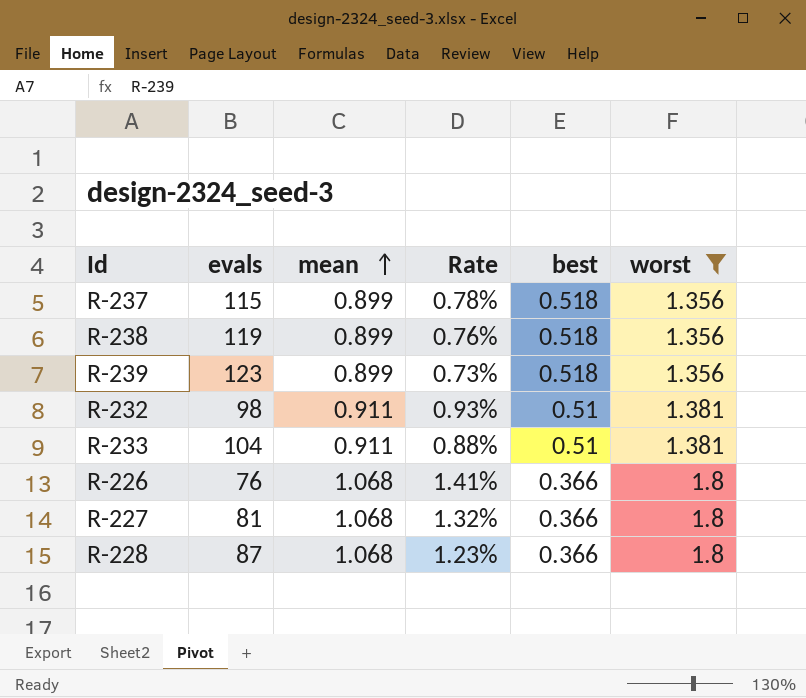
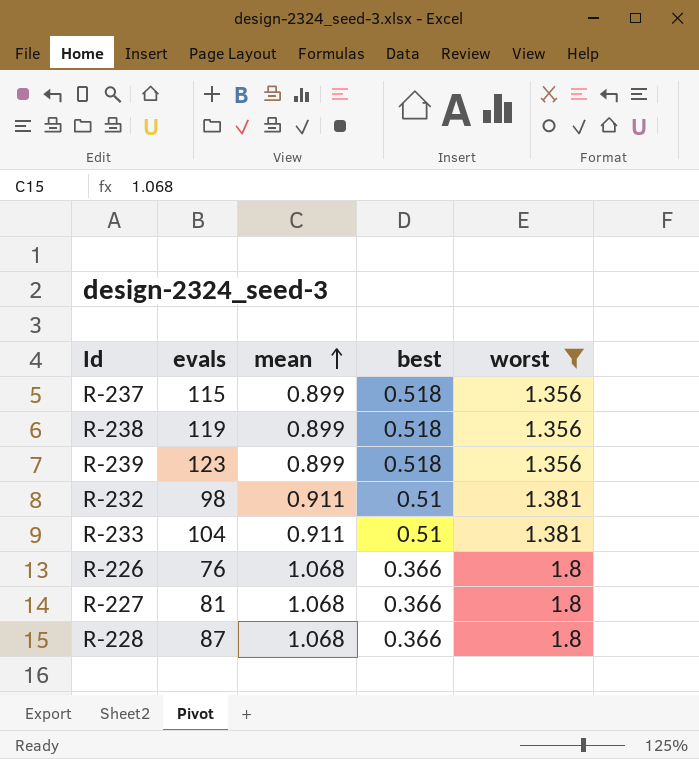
column Rate | formula: [mean] / [evals] -> none

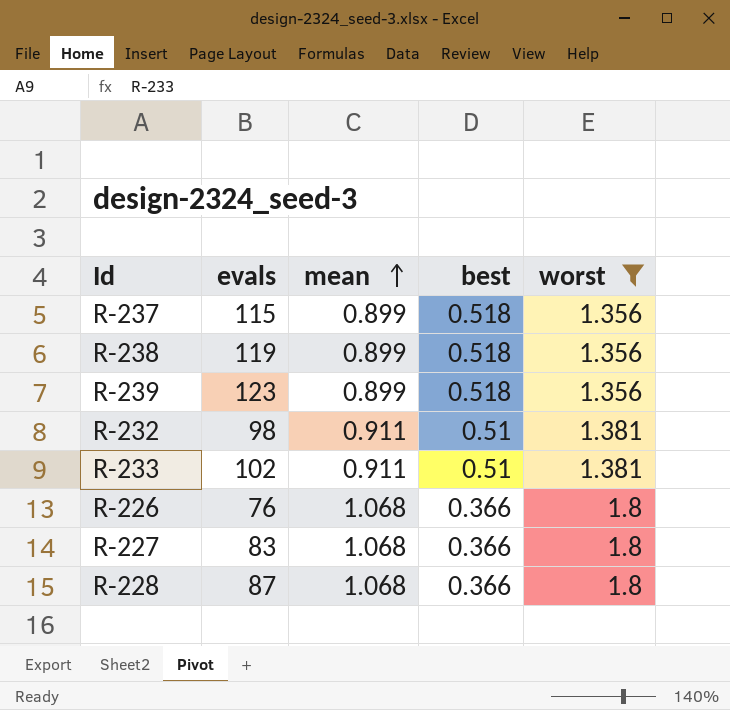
R-233 | evals: 104 -> 102
R-227 | evals: 81 -> 83

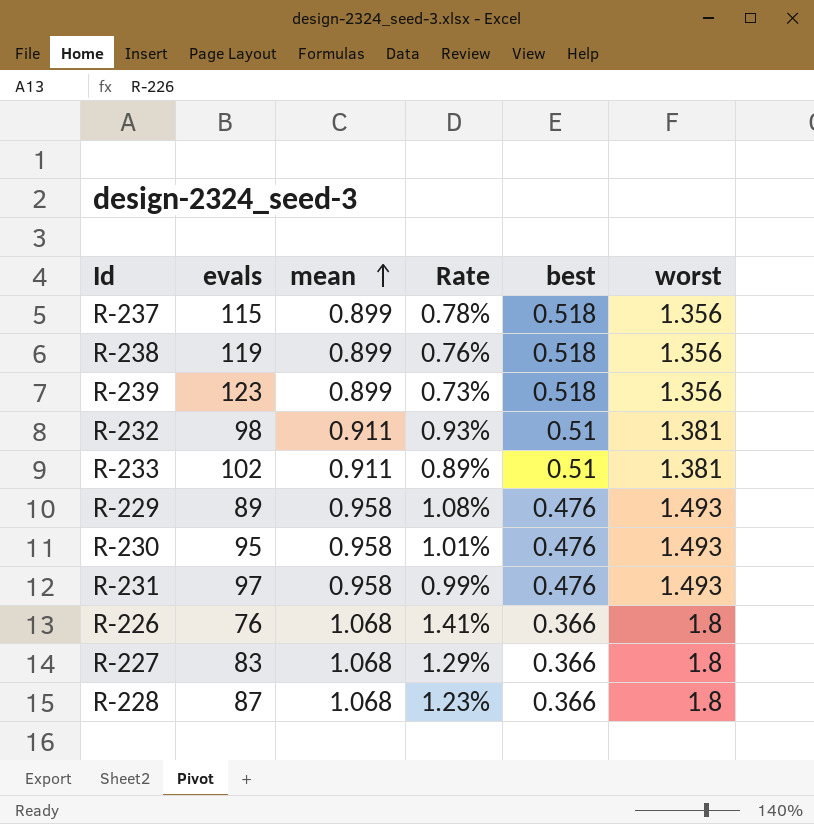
filter: worst != 1.493 -> none
column Rate | formula: none -> [mean] / [evals]

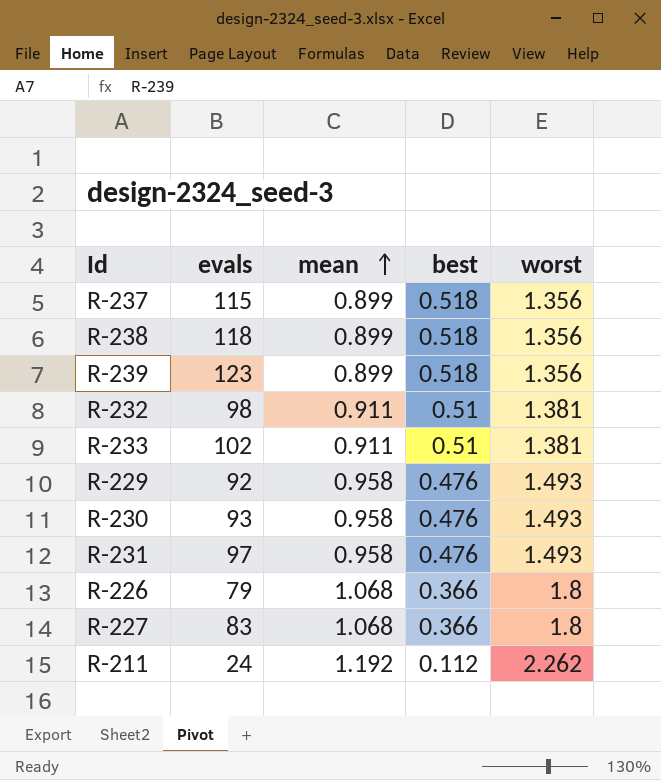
column Rate | formula: [mean] / [evals] -> none
row R-228: 87 | 1.068 | 1.23% | 0.366 | 1.8 -> none
R-238 | evals: 119 -> 118
R-229 | evals: 89 -> 92
R-230 | evals: 95 -> 93
R-226 | evals: 76 -> 79
row R-211: none -> 24 | 1.192 | 0.112 | 2.262

